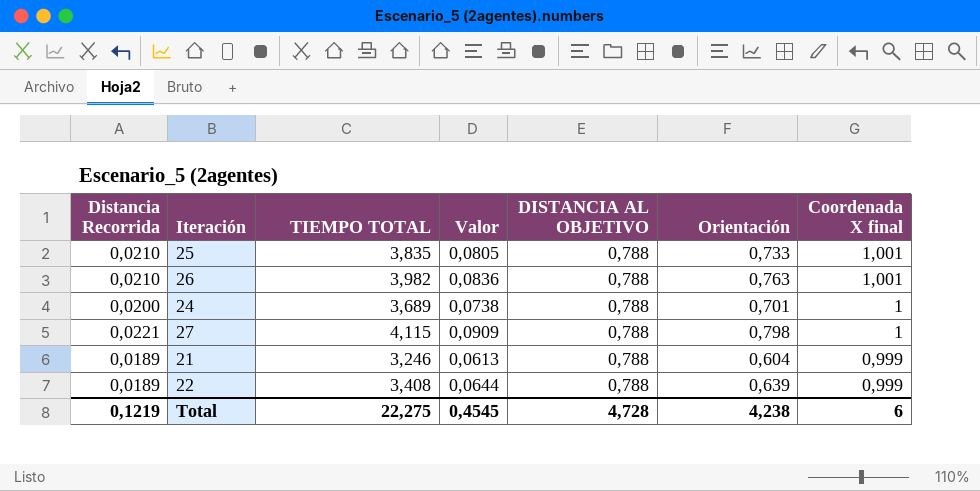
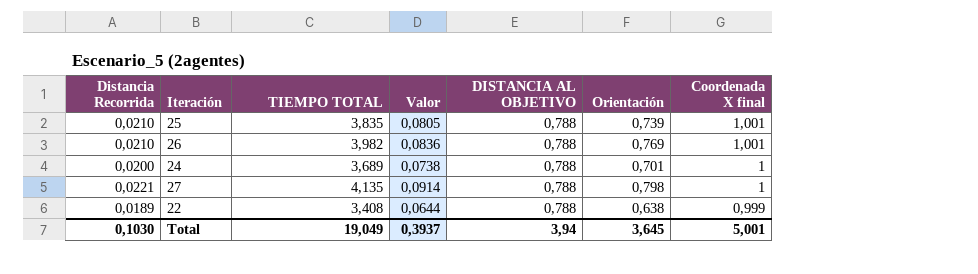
row 21: 0,0189 | 3,246 | 0,0613 | 0,788 | 0,604 | 0,999 -> none
25 | Orientación: 0,733 -> 0,739
26 | Orientación: 0,763 -> 0,769
27 | TIEMPO TOTAL: 4,115 -> 4,135
27 | Valor: 0,0909 -> 0,0914
22 | Orientación: 0,639 -> 0,638
Total | Distancia Recorrida: 0,1219 -> 0,1030
Total | TIEMPO TOTAL: 22,275 -> 19,049
Total | Valor: 0,4545 -> 0,3937
Total | DISTANCIA AL OBJETIVO: 4,728 -> 3,94
Total | Orientación: 4,238 -> 3,645
Total | Coordenada X final: 6 -> 5,001

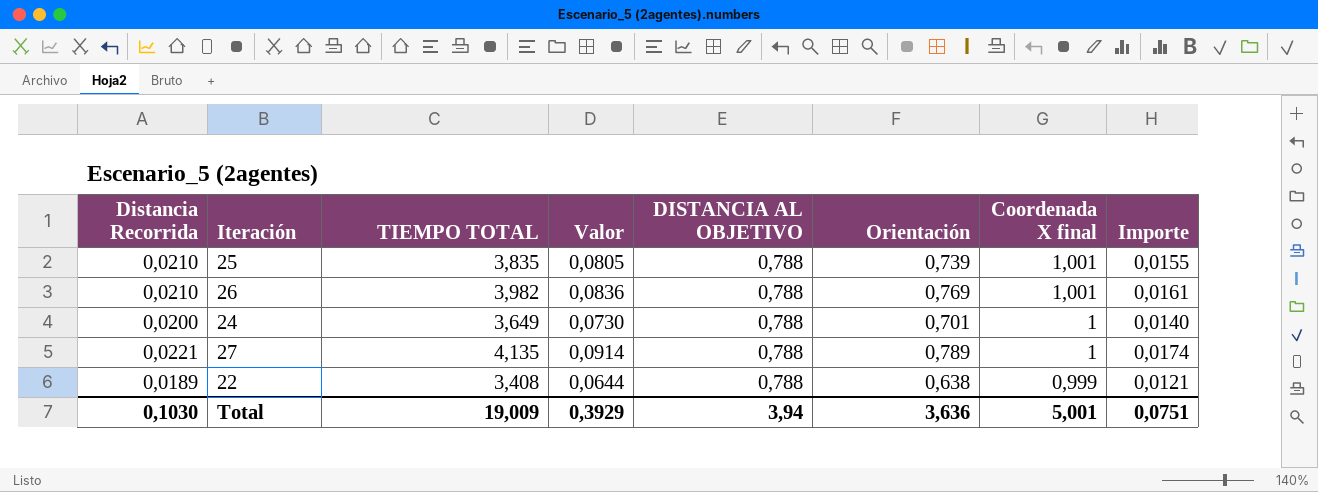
column Importe | formula: none -> [Distancia Recorrida] * [Orientación]
24 | TIEMPO TOTAL: 3,689 -> 3,649
24 | Valor: 0,0738 -> 0,0730
27 | Orientación: 0,798 -> 0,789
Total | TIEMPO TOTAL: 19,049 -> 19,009
Total | Valor: 0,3937 -> 0,3929
Total | Orientación: 3,645 -> 3,636

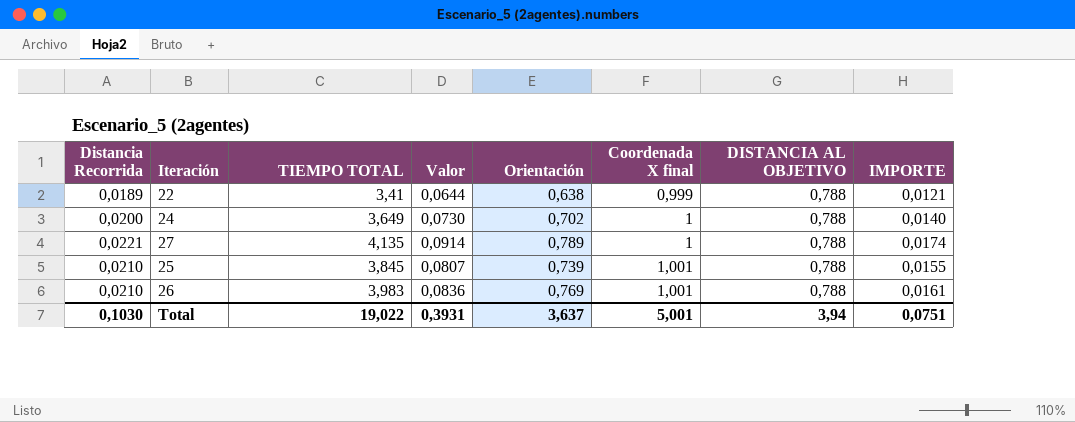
row order: Coordenada X final descending -> Coordenada X final ascending
column DISTANCIA AL OBJETIVO | position: 5 -> 7
column name: Importe -> IMPORTE
22 | TIEMPO TOTAL: 3,408 -> 3,41
24 | Orientación: 0,701 -> 0,702
25 | TIEMPO TOTAL: 3,835 -> 3,845
25 | Valor: 0,0805 -> 0,0807
26 | TIEMPO TOTAL: 3,982 -> 3,983
Total | TIEMPO TOTAL: 19,009 -> 19,022
Total | Valor: 0,3929 -> 0,3931
Total | Orientación: 3,636 -> 3,637

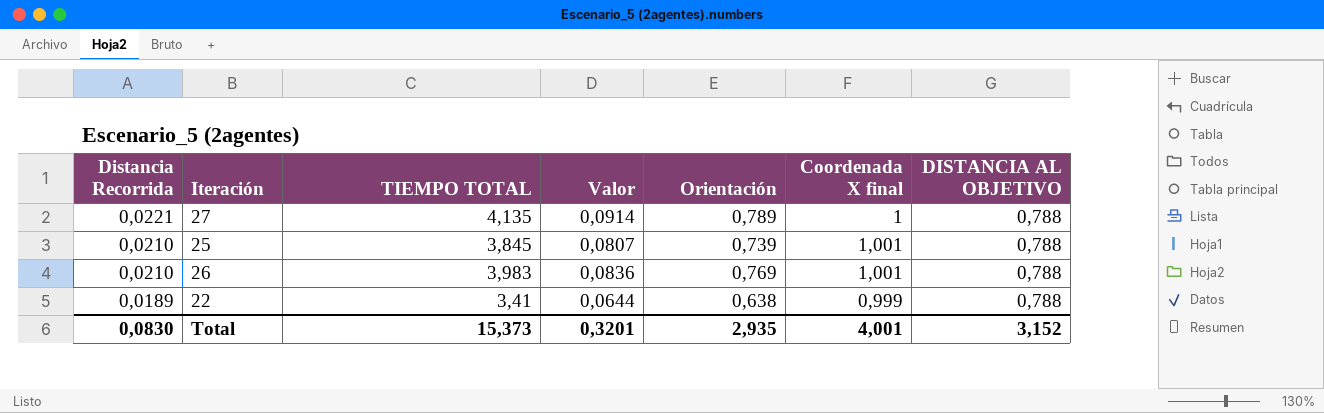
row order: Coordenada X final ascending -> Distancia Recorrida descending
column IMPORTE | formula: [Distancia Recorrida] * [Orientación] -> none
row 24: 0,0200 | 3,649 | 0,0730 | 0,702 | 1 | 0,788 | 0,0140 -> none
Total | Distancia Recorrida: 0,1030 -> 0,0830
Total | TIEMPO TOTAL: 19,022 -> 15,373
Total | Valor: 0,3931 -> 0,3201
Total | Orientación: 3,637 -> 2,935
Total | Coordenada X final: 5,001 -> 4,001
Total | DISTANCIA AL OBJETIVO: 3,94 -> 3,152

